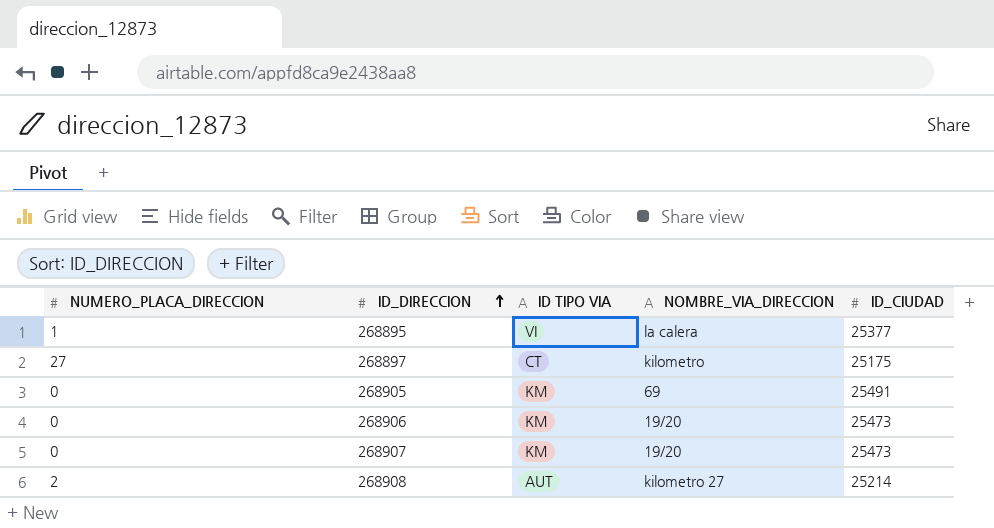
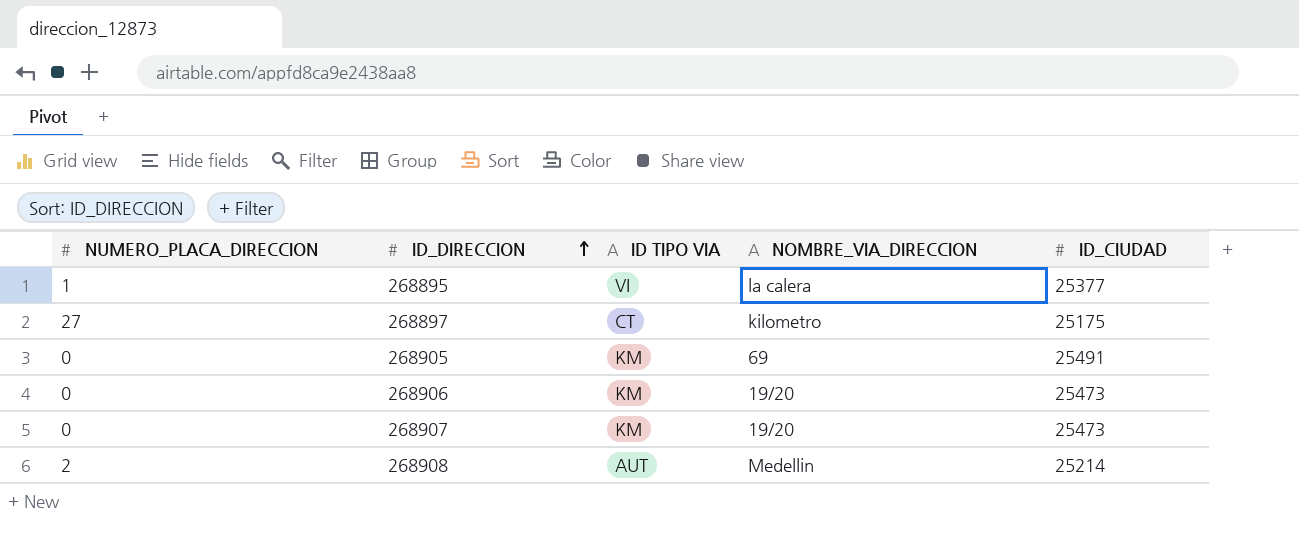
268908 | NOMBRE_VIA_DIRECCION: kilometro 27 -> Medellin

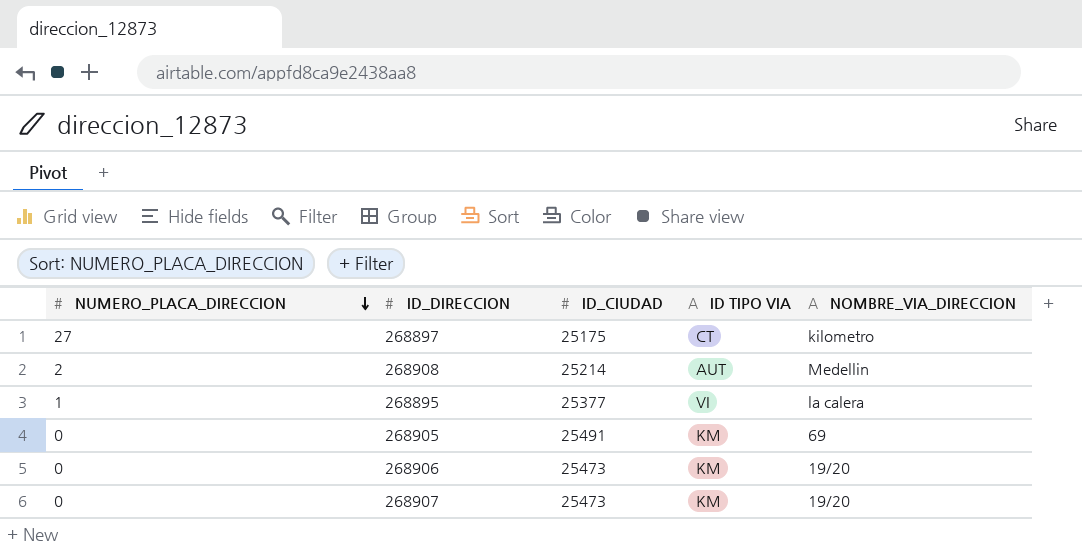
row order: ID_DIRECCION ascending -> NUMERO_PLACA_DIRECCION descending
column ID_CIUDAD | position: 5 -> 3

